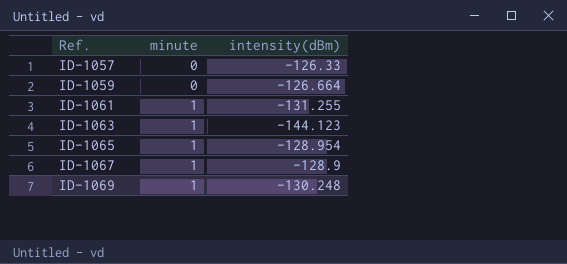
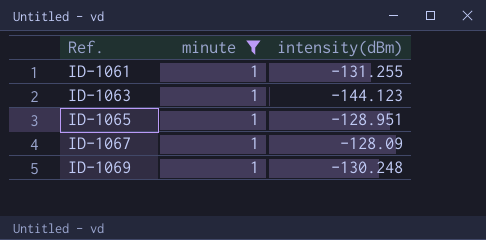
filter: none -> minute = 1
ID-1065 | intensity(dBm): -128.954 -> -128.951
ID-1067 | intensity(dBm): -128.9 -> -128.09

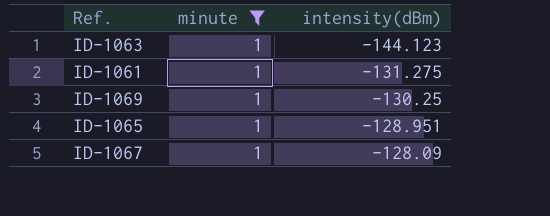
row order: Ref. ascending -> intensity(dBm) ascending
ID-1061 | intensity(dBm): -131.255 -> -131.275
ID-1069 | intensity(dBm): -130.248 -> -130.25

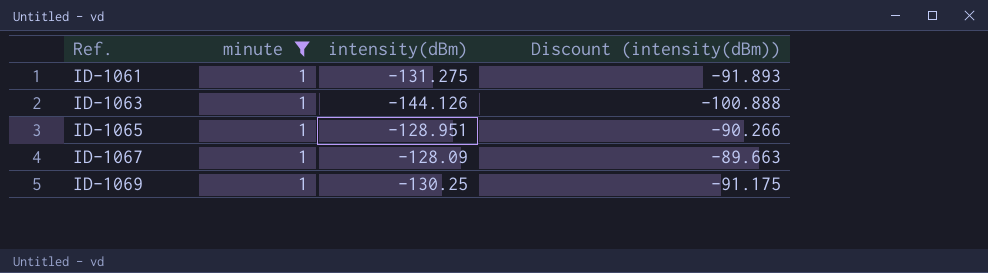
row order: intensity(dBm) ascending -> Ref. ascending
column Discount (intensity(dBm)) | formula: none -> [intensity(dBm)] * 0.7
ID-1063 | intensity(dBm): -144.123 -> -144.126

